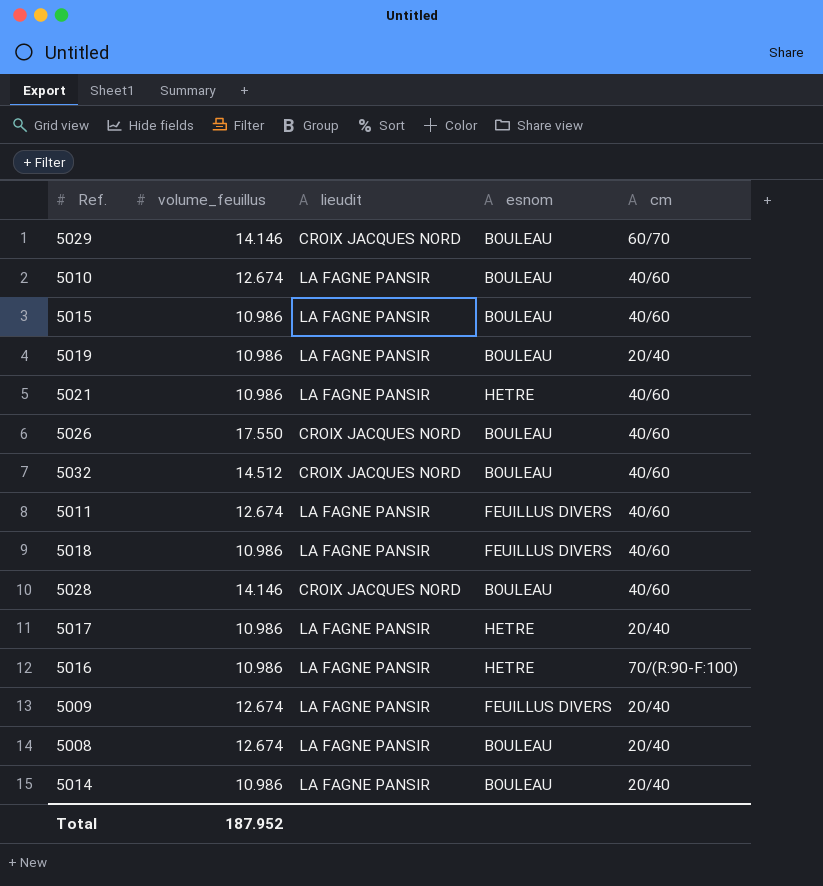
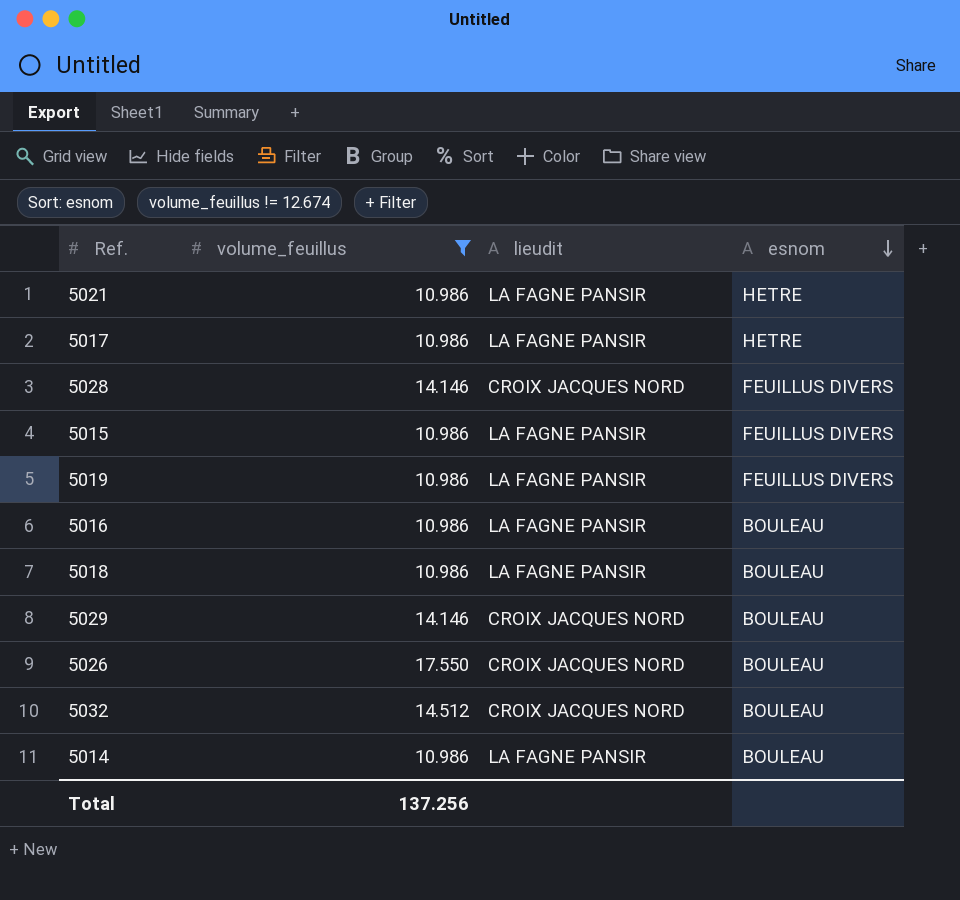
filter: none -> volume_feuillus != 12.674
row order: none -> esnom descending
column cm | position: 5 -> none
5028 | esnom: BOULEAU -> FEUILLUS DIVERS
5015 | esnom: BOULEAU -> FEUILLUS DIVERS
5019 | esnom: BOULEAU -> FEUILLUS DIVERS
5016 | esnom: HETRE -> BOULEAU
5018 | esnom: FEUILLUS DIVERS -> BOULEAU
Total | volume_feuillus: 187.952 -> 137.256

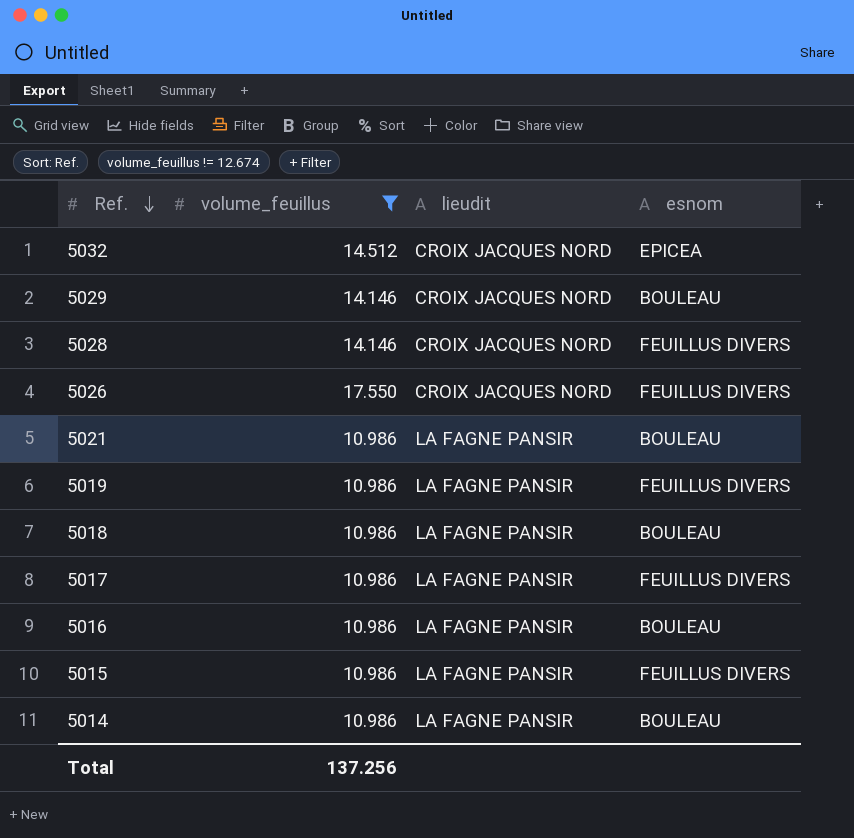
row order: esnom descending -> Ref. descending
5032 | esnom: BOULEAU -> EPICEA
5026 | esnom: BOULEAU -> FEUILLUS DIVERS
5021 | esnom: HETRE -> BOULEAU
5017 | esnom: HETRE -> FEUILLUS DIVERS

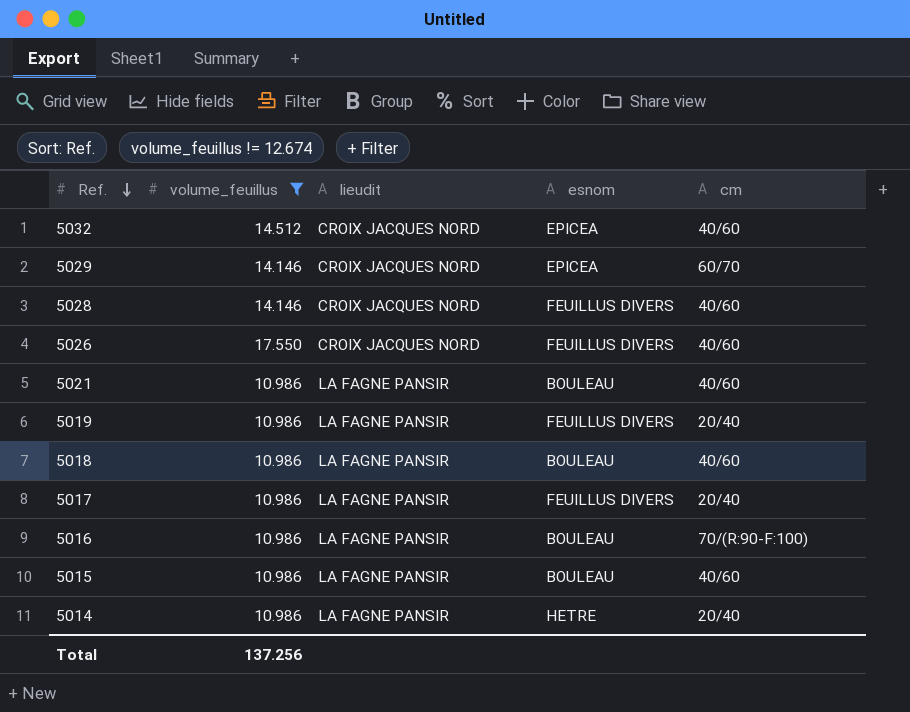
column cm | position: none -> 5
5029 | esnom: BOULEAU -> EPICEA
5015 | esnom: FEUILLUS DIVERS -> BOULEAU
5014 | esnom: BOULEAU -> HETRE

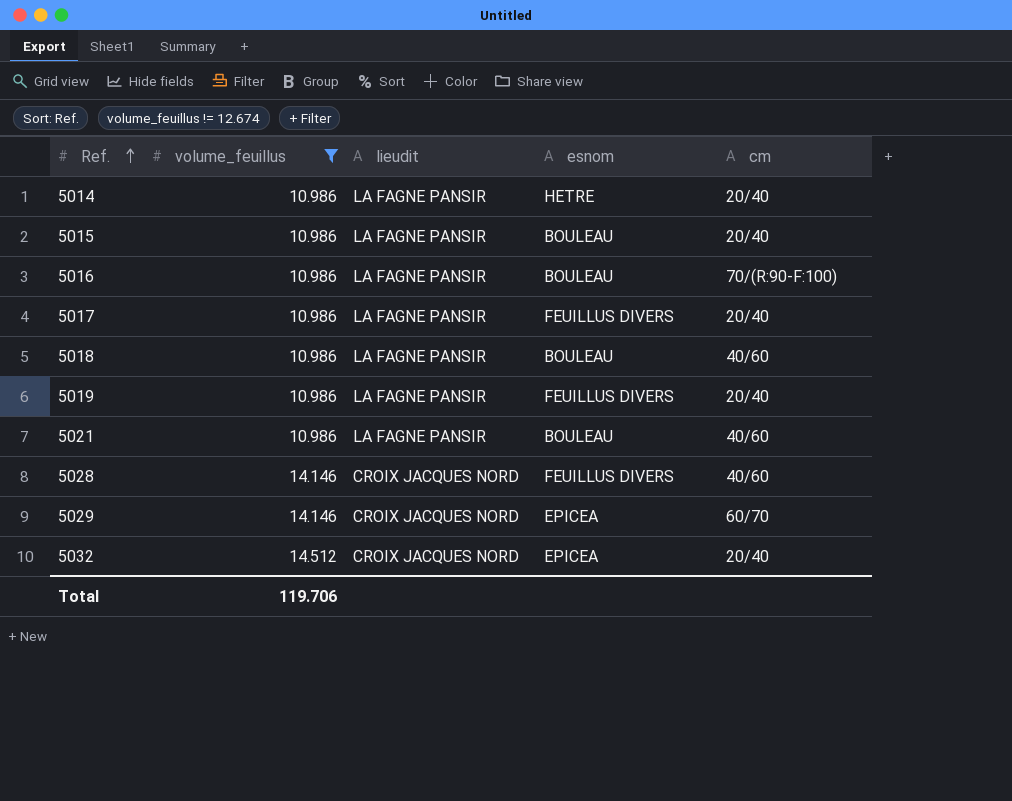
row order: Ref. descending -> Ref. ascending
row 5026: 17.550 | CROIX JACQUES NORD | FEUILLUS DIVERS | 40/60 -> none
5015 | cm: 40/60 -> 20/40
5032 | cm: 40/60 -> 20/40
Total | volume_feuillus: 137.256 -> 119.706

